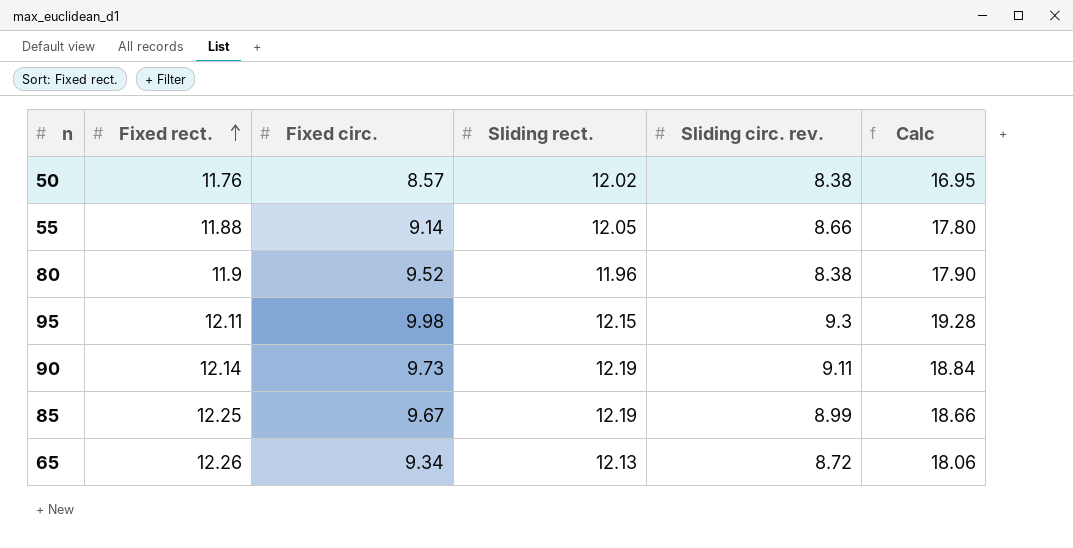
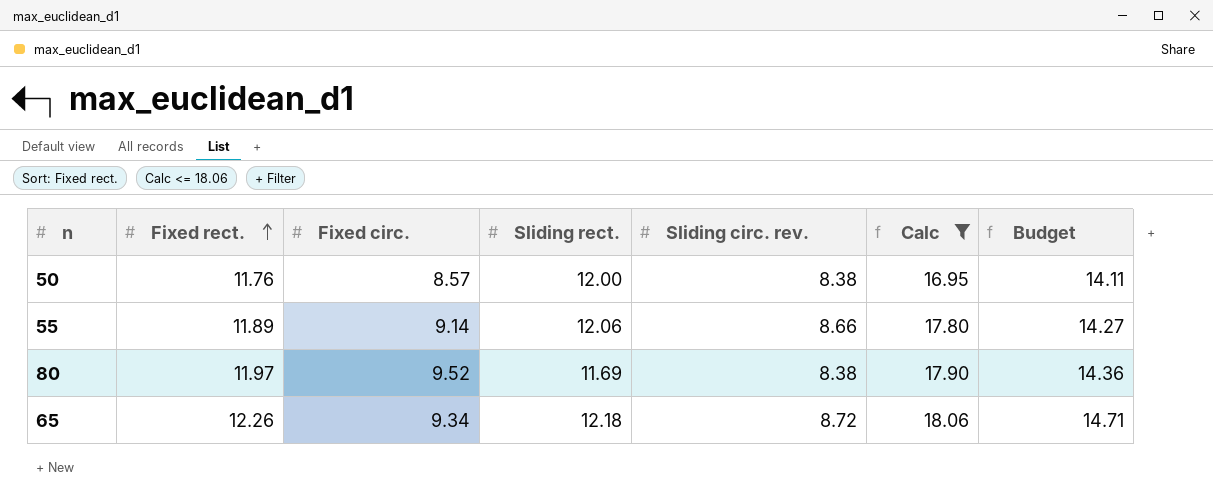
filter: none -> Calc <= 18.06
column Budget | formula: none -> [Fixed rect.] * 1.2
50 | Sliding rect.: 12.02 -> 12.00
55 | Fixed rect.: 11.88 -> 11.89
55 | Sliding rect.: 12.05 -> 12.06
80 | Fixed rect.: 11.9 -> 11.97
80 | Sliding rect.: 11.96 -> 11.69
65 | Sliding rect.: 12.13 -> 12.18

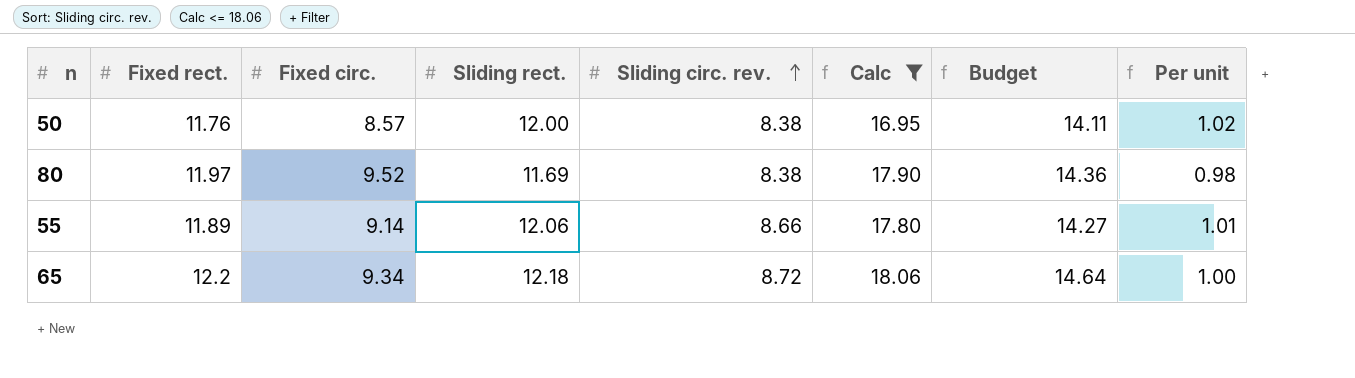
row order: Fixed rect. ascending -> Sliding circ. rev. ascending
column Per unit | formula: none -> [Sliding rect.] / [Fixed rect.]
65 | Fixed rect.: 12.26 -> 12.2
65 | Budget: 14.71 -> 14.64

